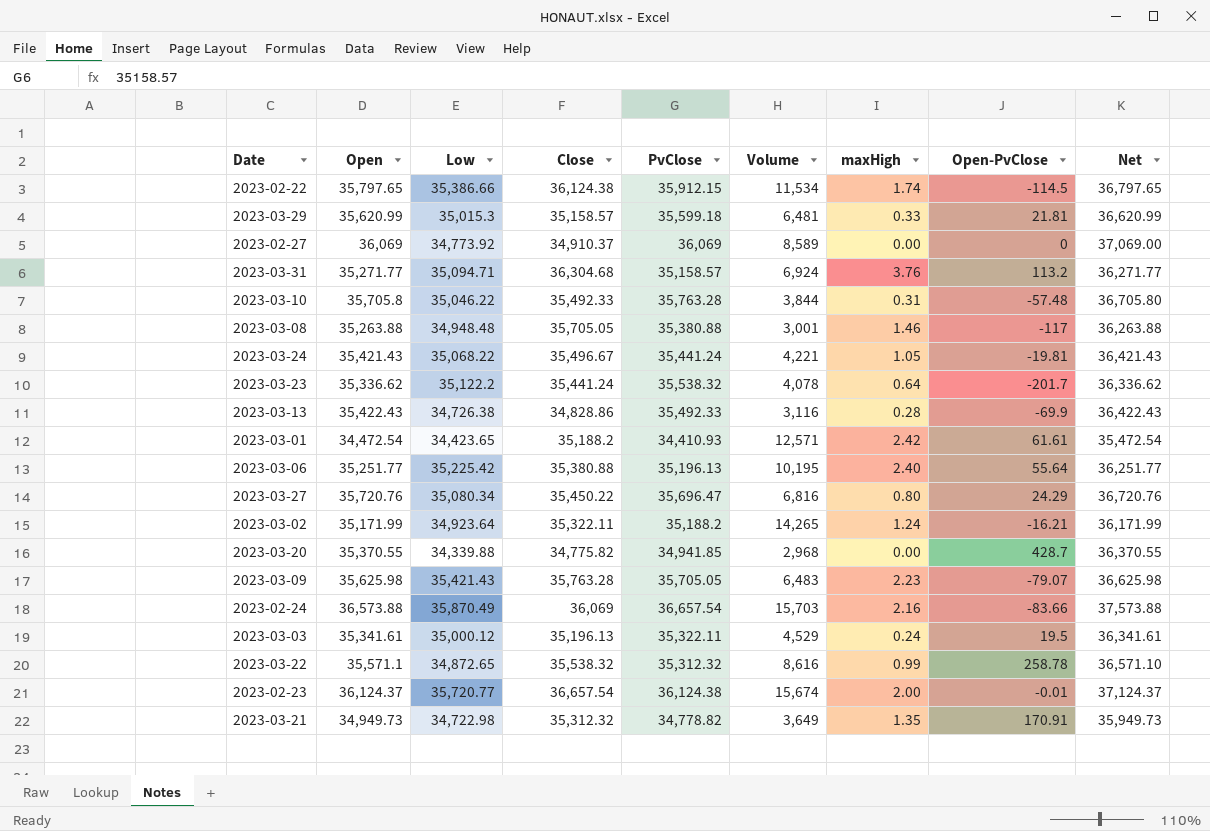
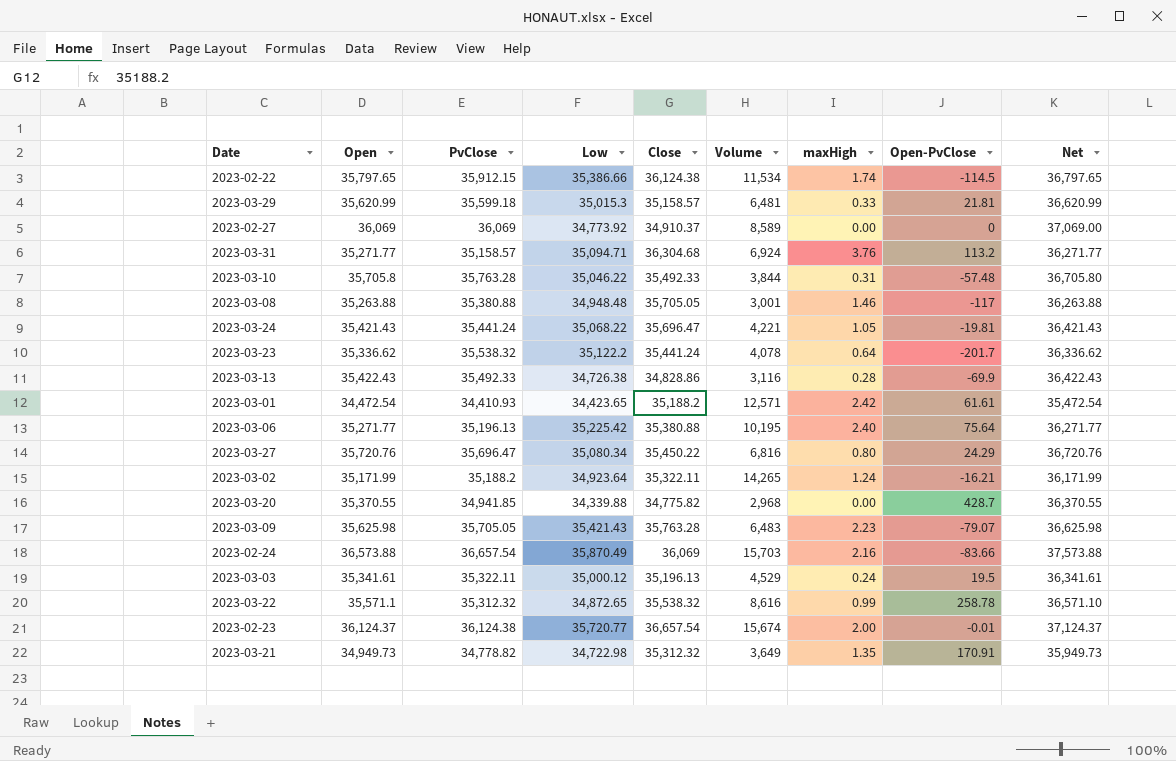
column PvClose | position: 5 -> 3
2023-03-24 | Close: 35,496.67 -> 35,696.47
2023-03-06 | Open: 35,251.77 -> 35,271.77
2023-03-06 | Open-PvClose: 55.64 -> 75.64
2023-03-06 | Net: 36,251.77 -> 36,271.77

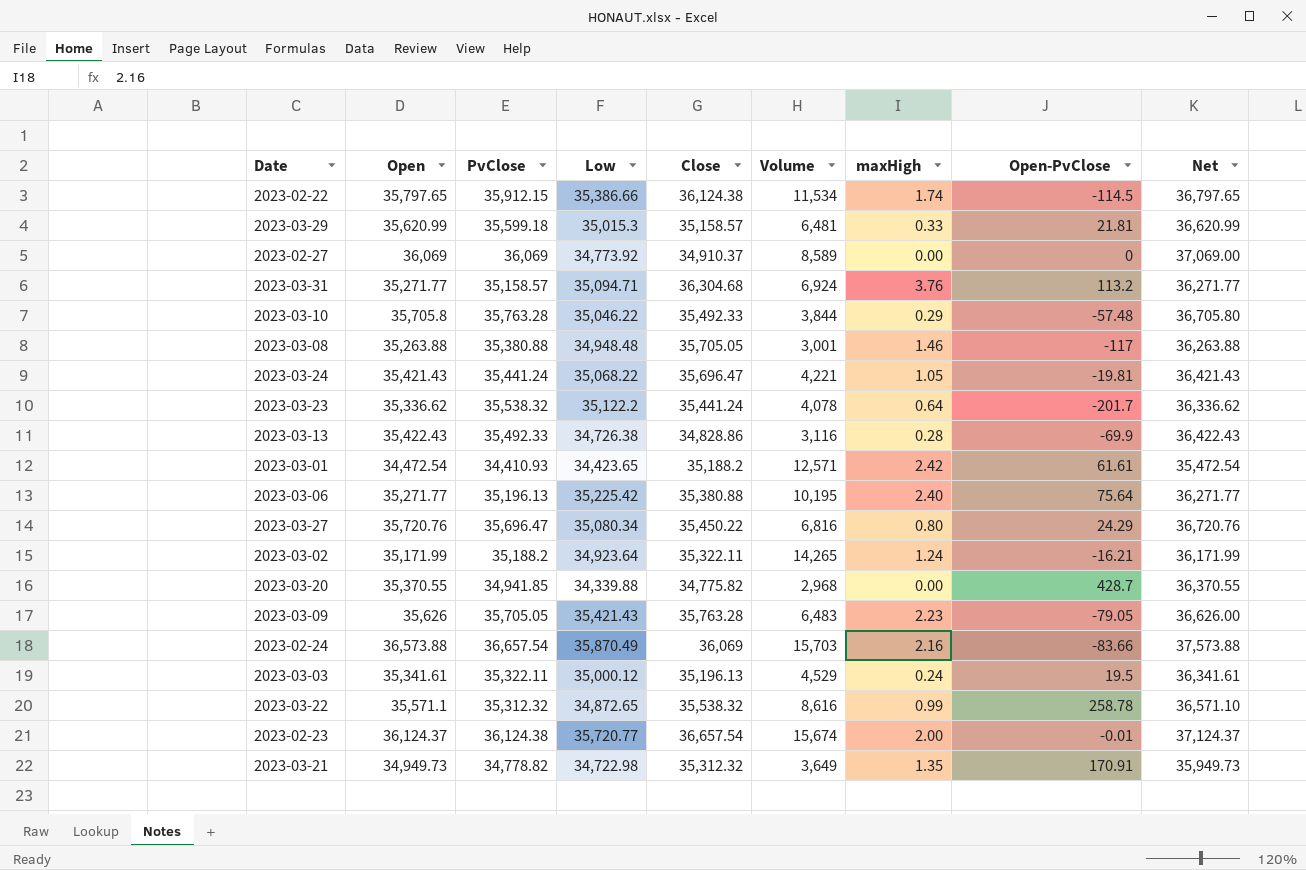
2023-03-10 | maxHigh: 0.31 -> 0.29
2023-03-09 | Open: 35,625.98 -> 35,626
2023-03-09 | Open-PvClose: -79.07 -> -79.05
2023-03-09 | Net: 36,625.98 -> 36,626.00

